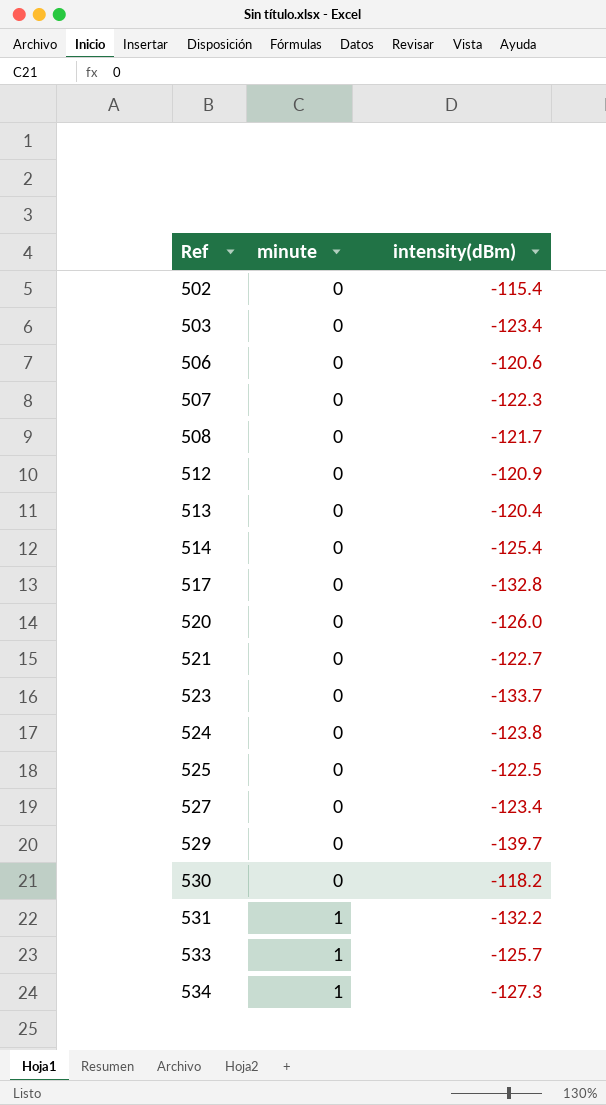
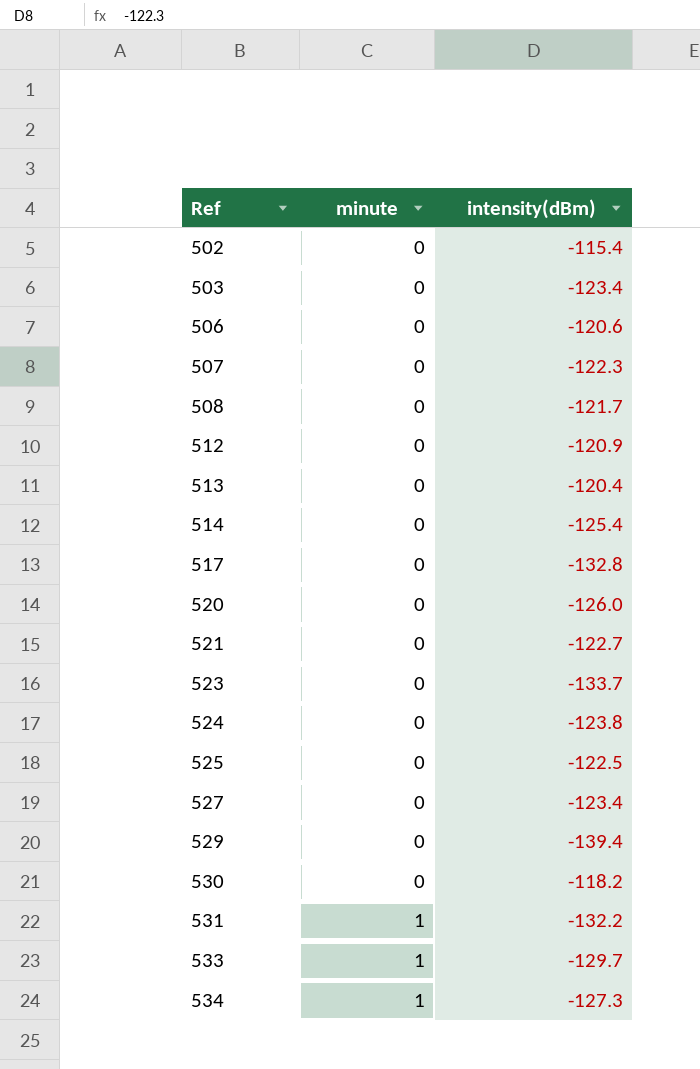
529 | intensity(dBm): -139.7 -> -139.4
533 | intensity(dBm): -125.7 -> -129.7

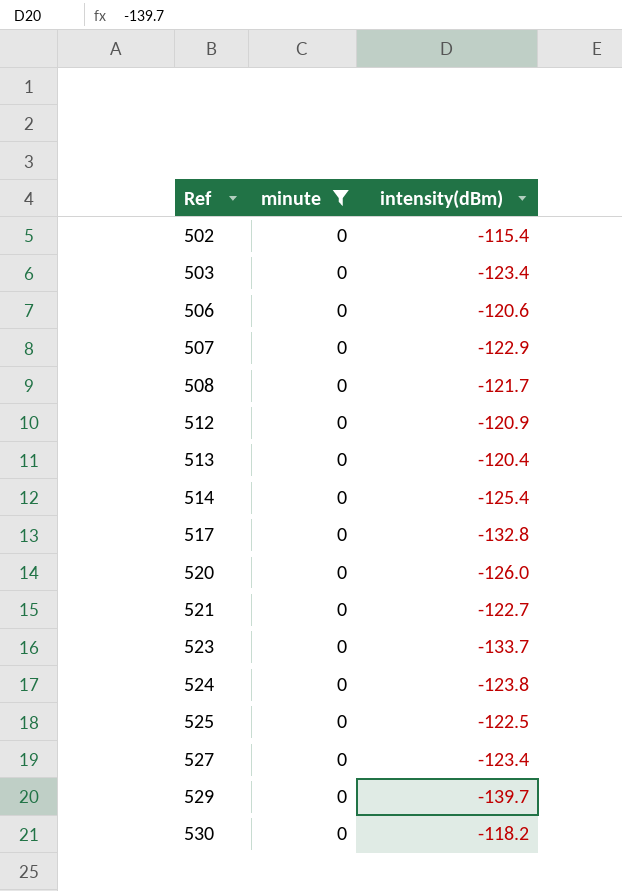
filter: none -> minute = 0
507 | intensity(dBm): -122.3 -> -122.9
529 | intensity(dBm): -139.4 -> -139.7

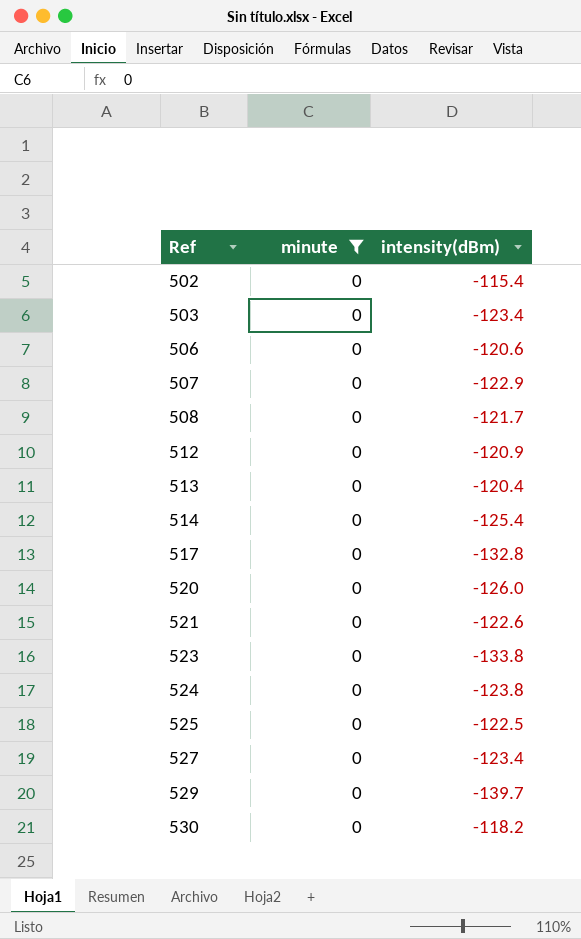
521 | intensity(dBm): -122.7 -> -122.6
523 | intensity(dBm): -133.7 -> -133.8

